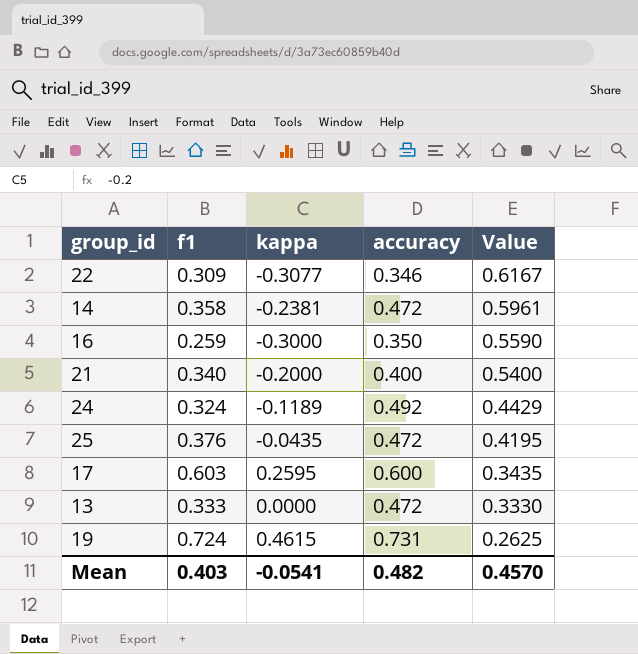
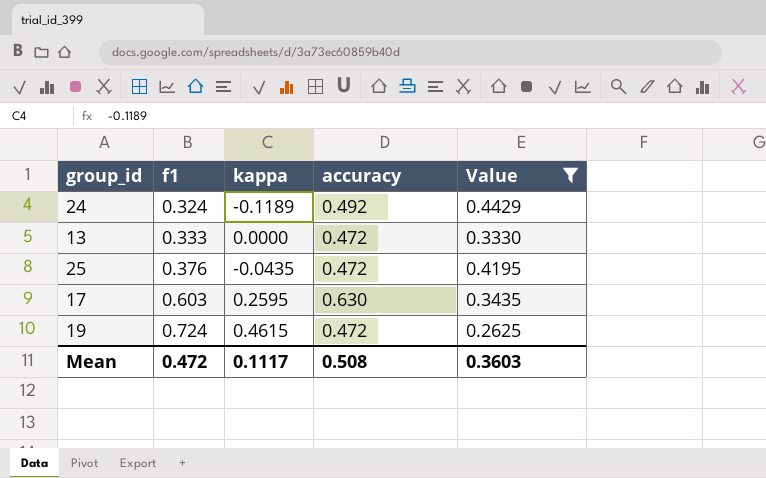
filter: none -> Value <= 0.4429
row order: Value descending -> f1 ascending
17 | accuracy: 0.600 -> 0.630
19 | accuracy: 0.731 -> 0.472
Mean | f1: 0.403 -> 0.472
Mean | kappa: -0.0541 -> 0.1117
Mean | accuracy: 0.482 -> 0.508
Mean | Value: 0.4570 -> 0.3603

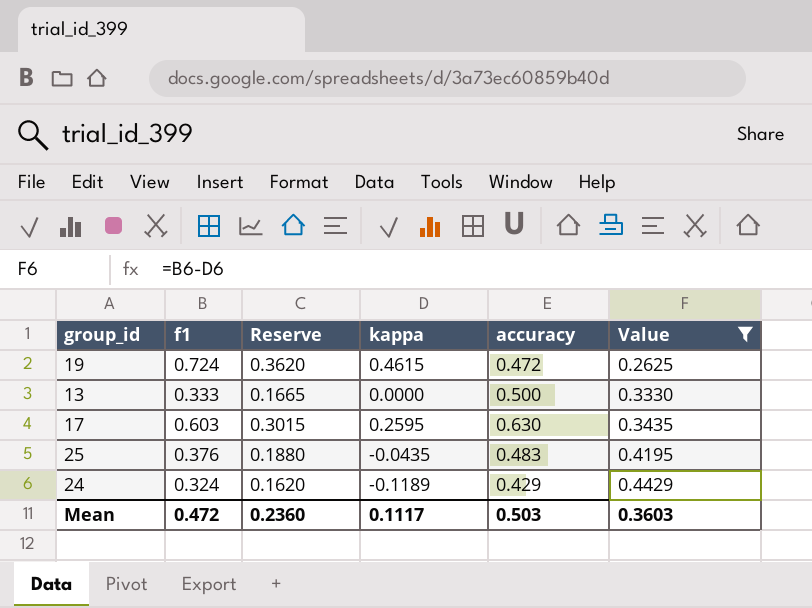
row order: f1 ascending -> Value ascending
column Reserve | formula: none -> [f1] * 0.5
13 | accuracy: 0.472 -> 0.500
25 | accuracy: 0.472 -> 0.483
24 | accuracy: 0.492 -> 0.429
Mean | accuracy: 0.508 -> 0.503

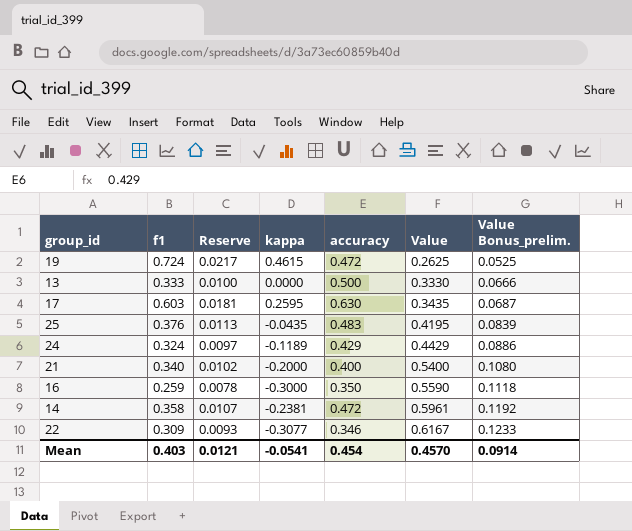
filter: Value <= 0.4429 -> none
column Reserve | formula: [f1] * 0.5 -> [f1] * 0.03
column Value Bonus_prelim. | formula: none -> [Value] * 0.2
Mean | f1: 0.472 -> 0.403
Mean | Reserve: 0.2360 -> 0.0121
Mean | kappa: 0.1117 -> -0.0541
Mean | accuracy: 0.503 -> 0.454
Mean | Value: 0.3603 -> 0.4570

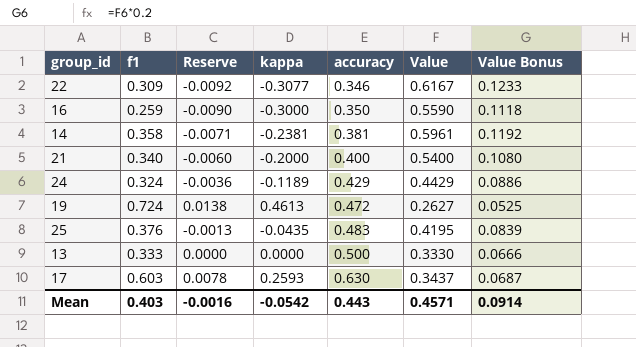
row order: Value ascending -> accuracy ascending
column Reserve | formula: [f1] * 0.03 -> [kappa] * 0.03
column name: Value Bonus_prelim. -> Value Bonus
14 | accuracy: 0.472 -> 0.381
19 | kappa: 0.4615 -> 0.4613
19 | Value: 0.2625 -> 0.2627
17 | kappa: 0.2595 -> 0.2593
17 | Value: 0.3435 -> 0.3437
Mean | Reserve: 0.0121 -> -0.0016
Mean | kappa: -0.0541 -> -0.0542
Mean | accuracy: 0.454 -> 0.443
Mean | Value: 0.4570 -> 0.4571

